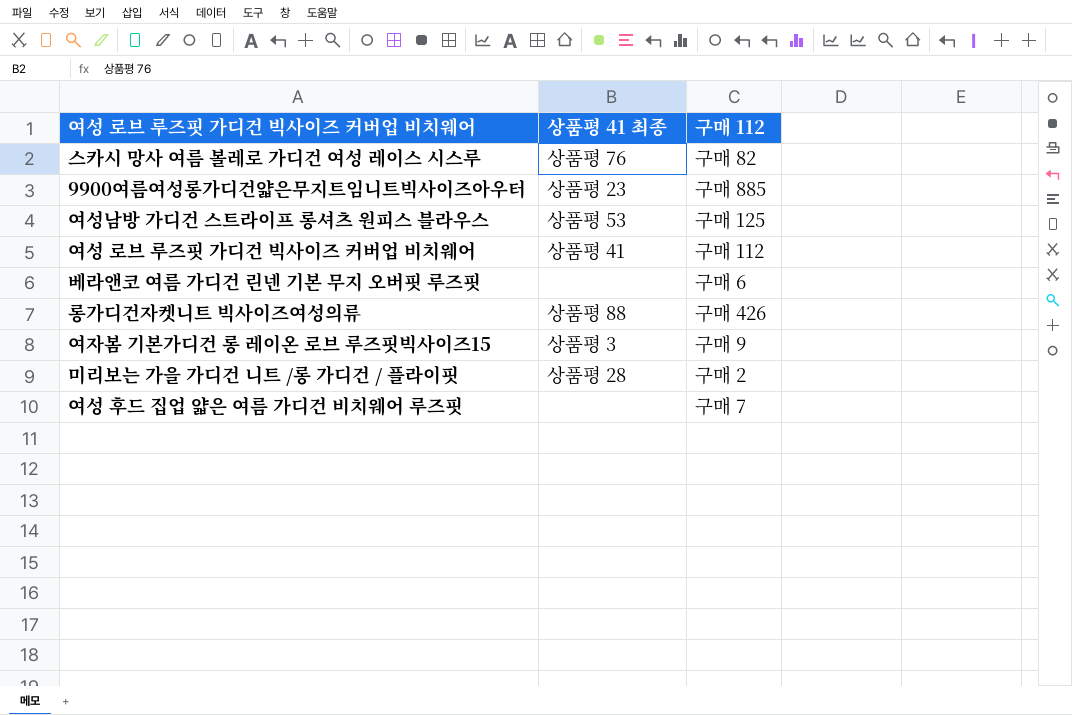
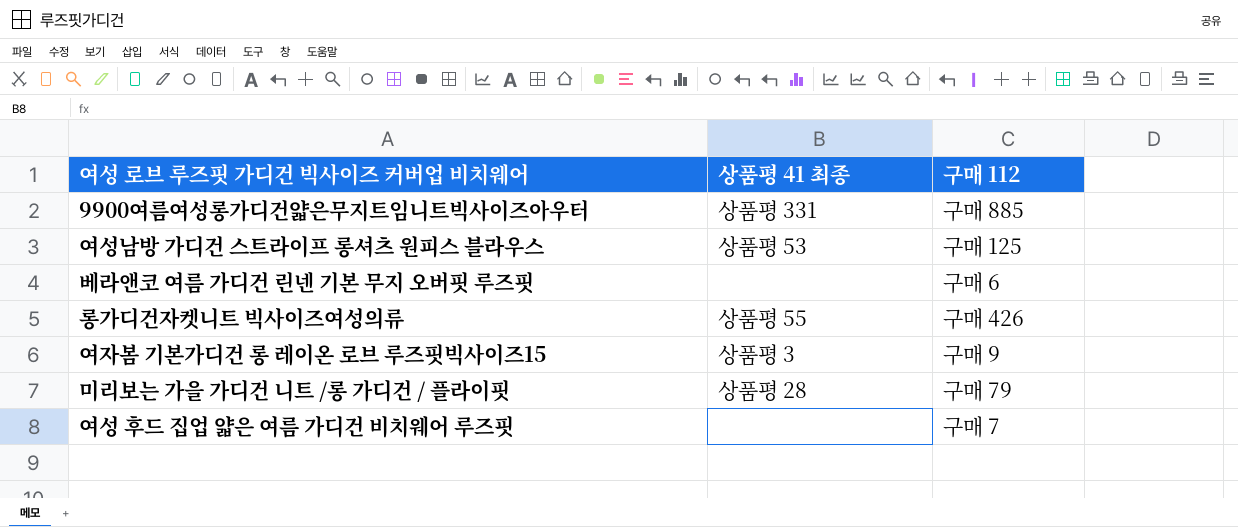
row 스카시 망사 여름 볼레로 가디건 여성 레이스 시스루: 상품평 76 | 구매 82 -> none
row 여성 로브 루즈핏 가디건 빅사이즈 커버업 비치웨어: 상품평 41 | 구매 112 -> none
9900여름여성롱가디건얇은무지트임니트빅사이즈아우터 | 상품평 41 최종: 상품평 23 -> 상품평 331
롱가디건자켓니트 빅사이즈여성의류 | 상품평 41 최종: 상품평 88 -> 상품평 55
미리보는 가을 가디건 니트 /롱 가디건 / 플라이핏 | 구매 112: 구매 2 -> 구매 79

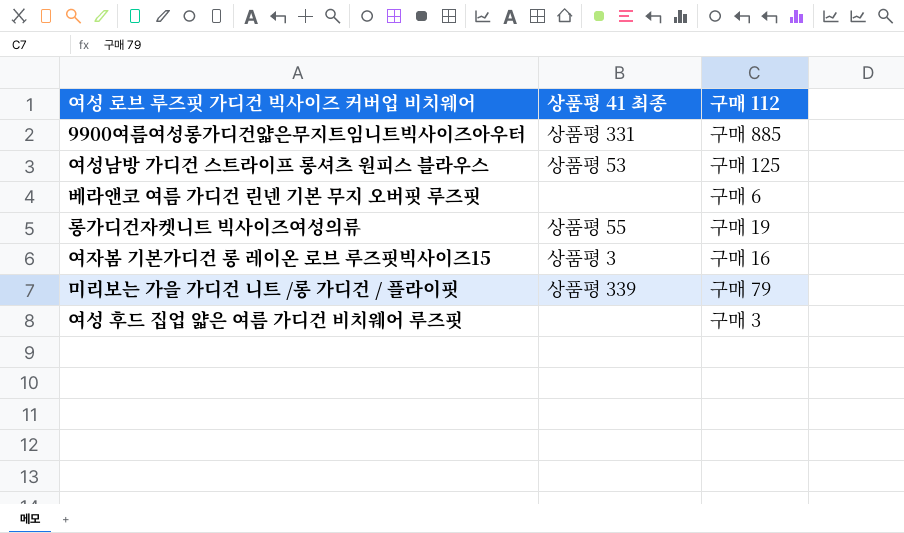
롱가디건자켓니트 빅사이즈여성의류 | 구매 112: 구매 426 -> 구매 19
여자봄 기본가디건 롱 레이온 로브 루즈핏빅사이즈15 | 구매 112: 구매 9 -> 구매 16
미리보는 가을 가디건 니트 /롱 가디건 / 플라이핏 | 상품평 41 최종: 상품평 28 -> 상품평 339
여성 후드 집업 얇은 여름 가디건 비치웨어 루즈핏 | 구매 112: 구매 7 -> 구매 3

